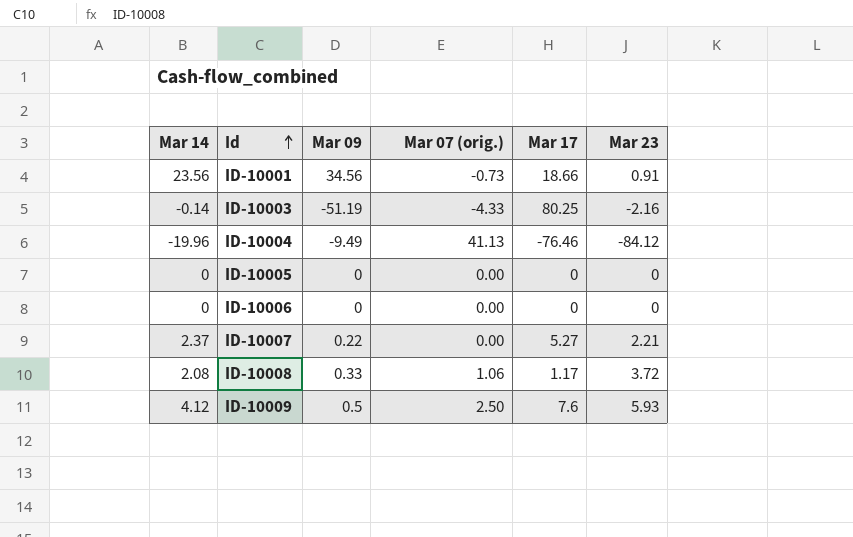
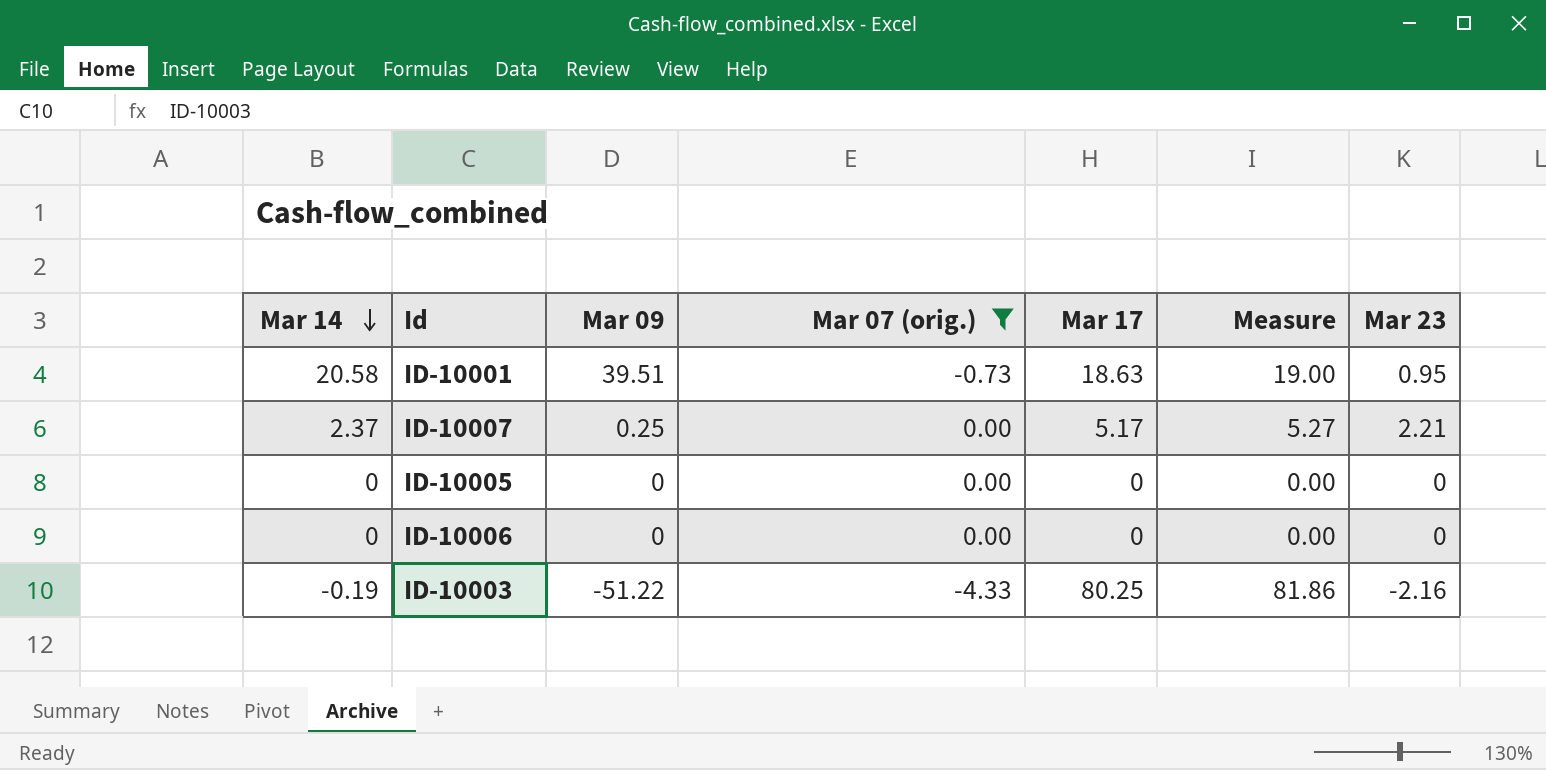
filter: none -> Mar 07 (orig.) <= 0.00
row order: Id ascending -> Mar 14 descending
column Measure | formula: none -> [Mar 17] * 1.02
ID-10001 | Mar 14: 23.56 -> 20.58
ID-10001 | Mar 09: 34.56 -> 39.51
ID-10001 | Mar 17: 18.66 -> 18.63
ID-10001 | Mar 23: 0.91 -> 0.95
ID-10007 | Mar 09: 0.22 -> 0.25
ID-10007 | Mar 17: 5.27 -> 5.17
ID-10003 | Mar 14: -0.14 -> -0.19
ID-10003 | Mar 09: -51.19 -> -51.22

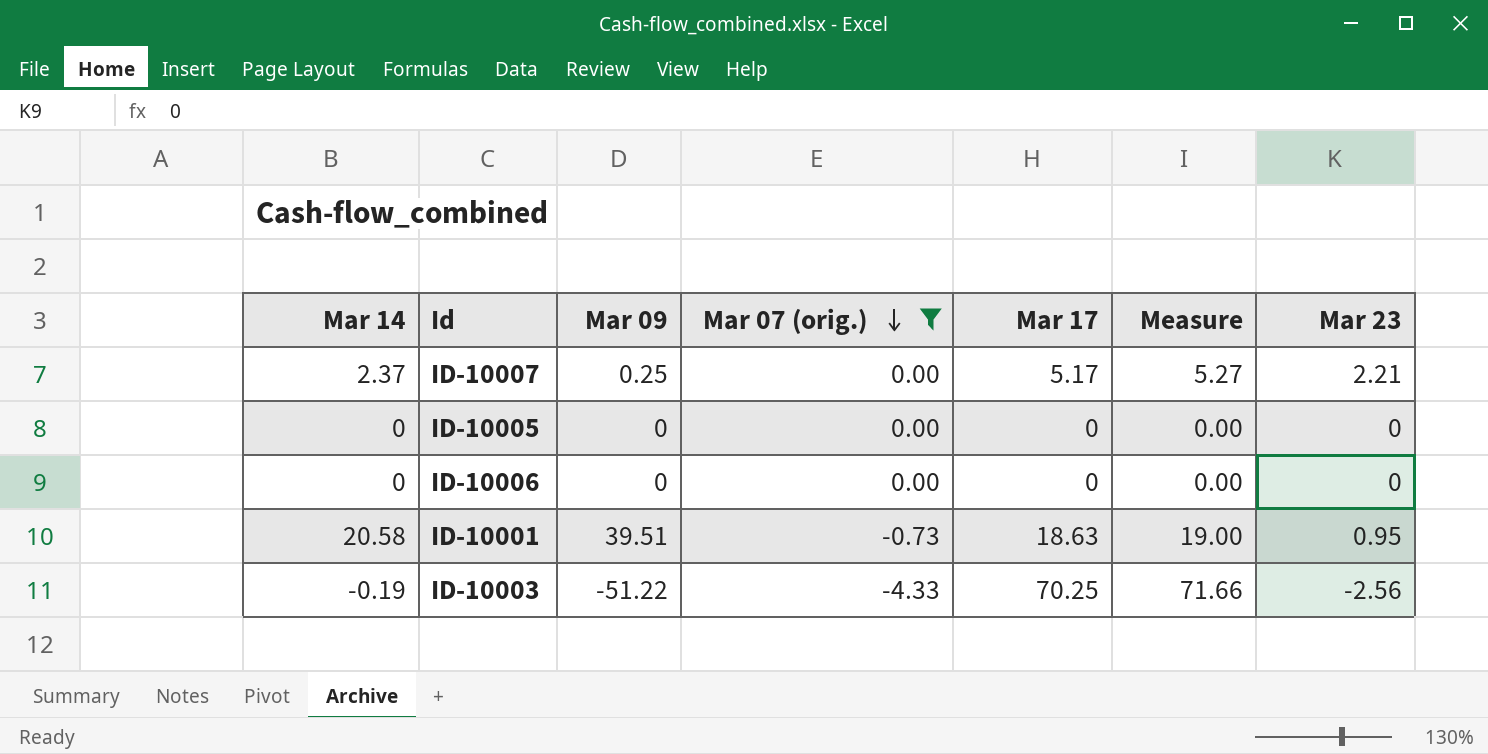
row order: Mar 14 descending -> Mar 07 (orig.) descending
ID-10003 | Mar 17: 80.25 -> 70.25
ID-10003 | Measure: 81.86 -> 71.66
ID-10003 | Mar 23: -2.16 -> -2.56

